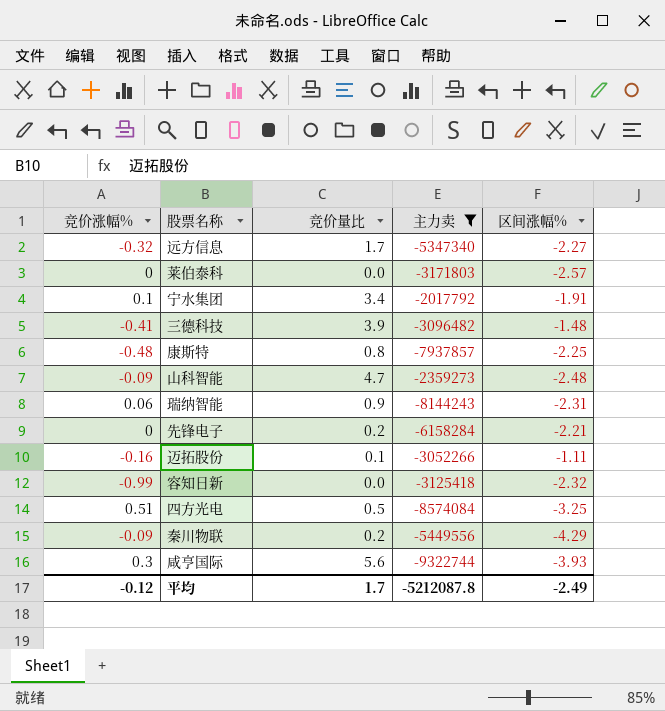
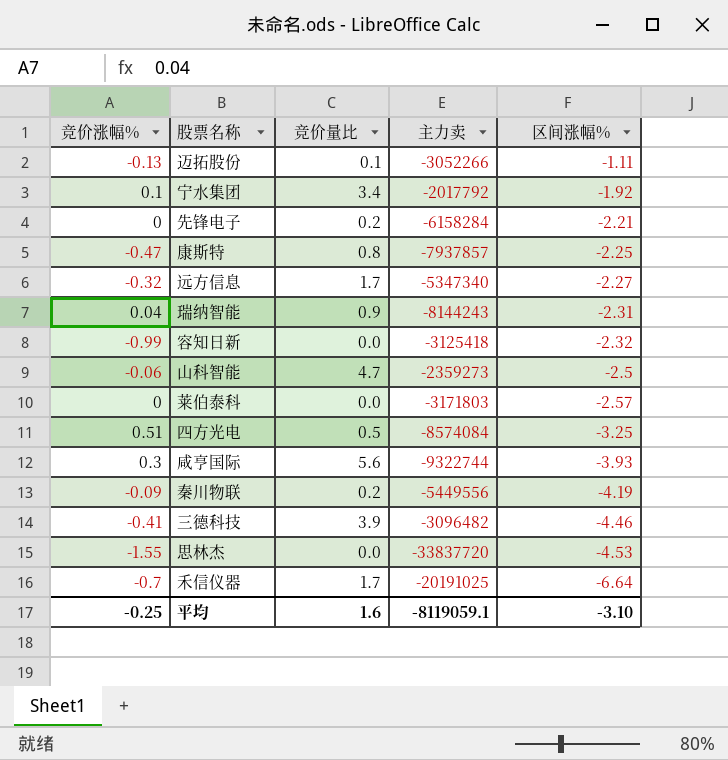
filter: 主力卖 >= -9322744 -> none
row order: none -> 区间涨幅% descending
迈拓股份 | 竞价涨幅%: -0.16 -> -0.13
宁水集团 | 区间涨幅%: -1.91 -> -1.92
康斯特 | 竞价涨幅%: -0.48 -> -0.47
瑞纳智能 | 竞价涨幅%: 0.06 -> 0.04
山科智能 | 竞价涨幅%: -0.09 -> -0.06
山科智能 | 区间涨幅%: -2.48 -> -2.5
秦川物联 | 区间涨幅%: -4.29 -> -4.19
三德科技 | 区间涨幅%: -1.48 -> -4.46
平均 | 竞价涨幅%: -0.12 -> -0.25
平均 | 竞价量比: 1.7 -> 1.6
平均 | 主力卖: -5212087.8 -> -8119059.1
平均 | 区间涨幅%: -2.49 -> -3.10

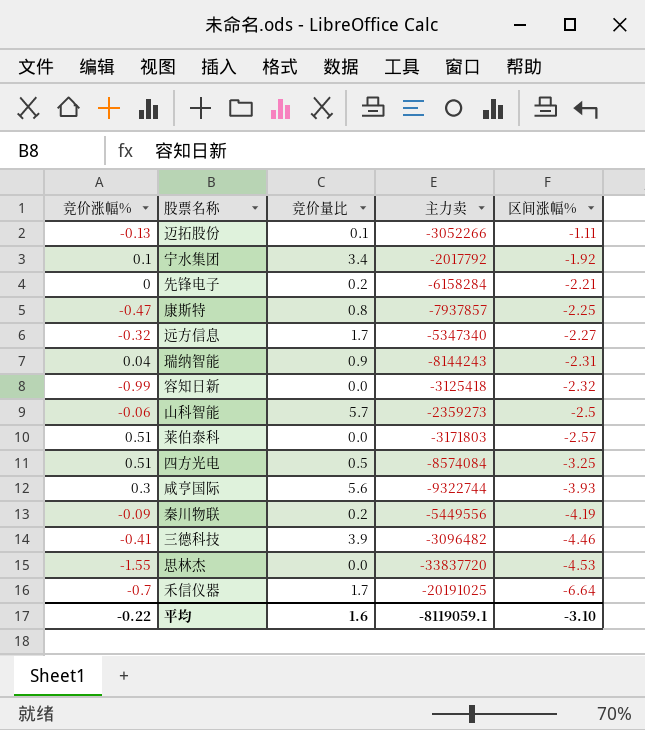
山科智能 | 竞价量比: 4.7 -> 5.7
莱伯泰科 | 竞价涨幅%: 0 -> 0.51
平均 | 竞价涨幅%: -0.25 -> -0.22

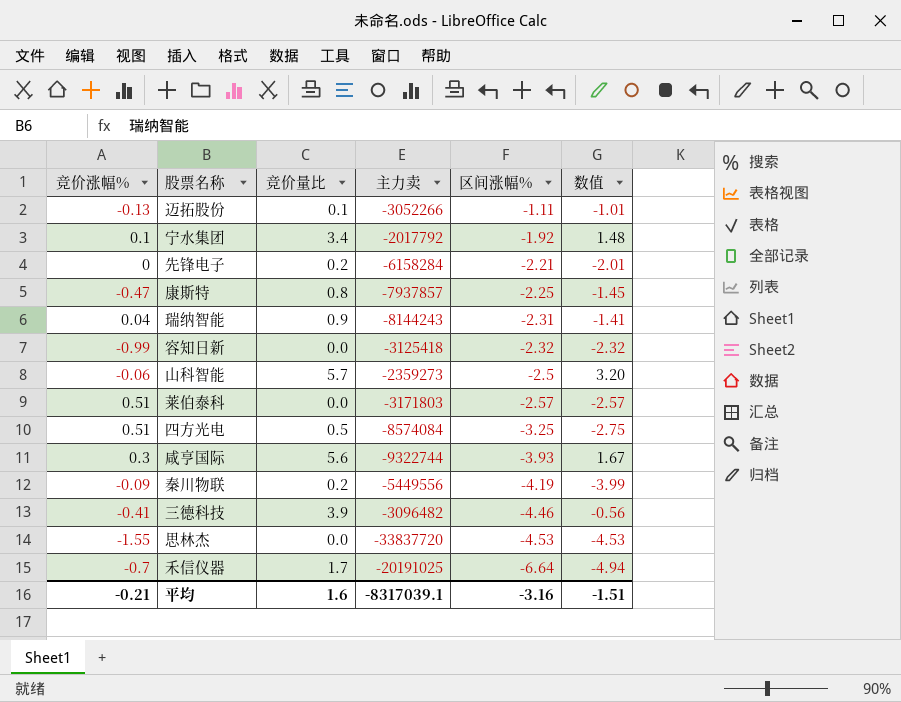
column 数值 | formula: none -> [竞价量比] + [区间涨幅%]
row 远方信息: -0.32 | 1.7 | -5347340 | -2.27 -> none
平均 | 竞价涨幅%: -0.22 -> -0.21
平均 | 主力卖: -8119059.1 -> -8317039.1
平均 | 区间涨幅%: -3.10 -> -3.16

